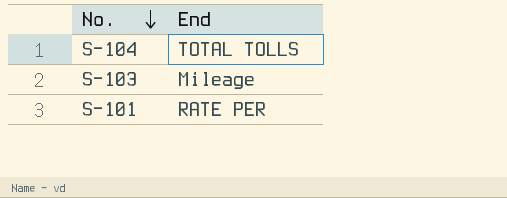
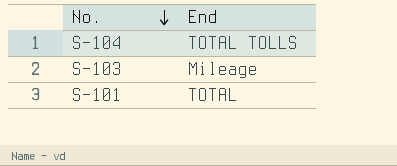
S-101 | End: RATE PER -> TOTAL

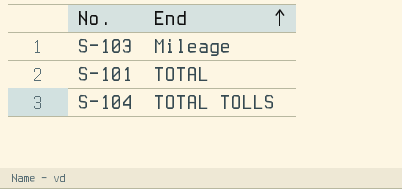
row order: No. descending -> End ascending

